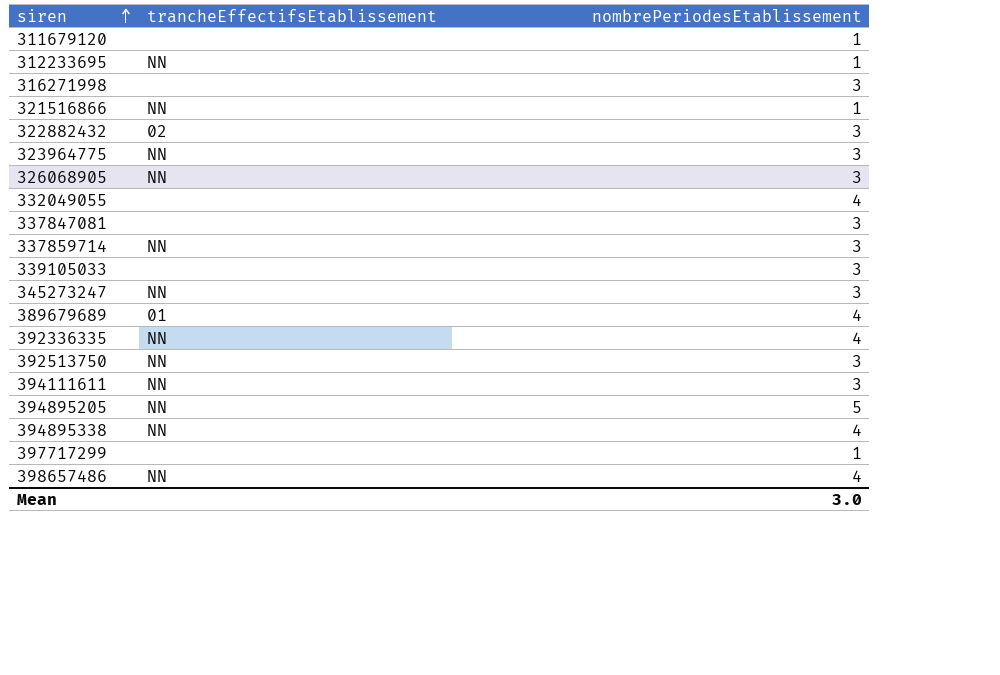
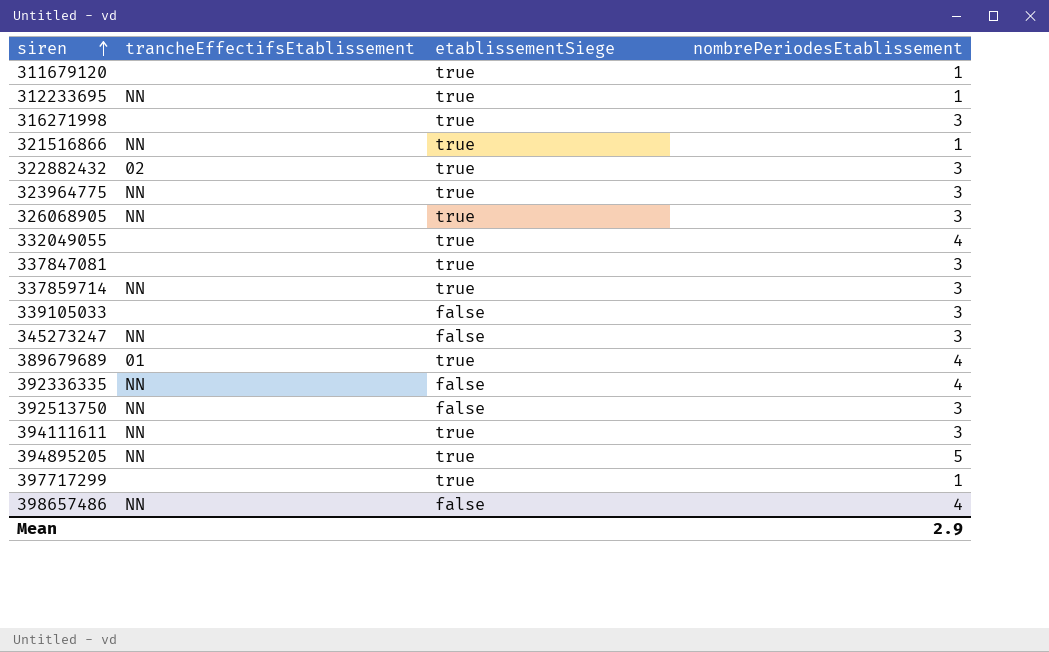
column etablissementSiege | position: none -> 3
row 394895338: NN | 4 -> none
Mean | nombrePeriodesEtablissement: 3.0 -> 2.9

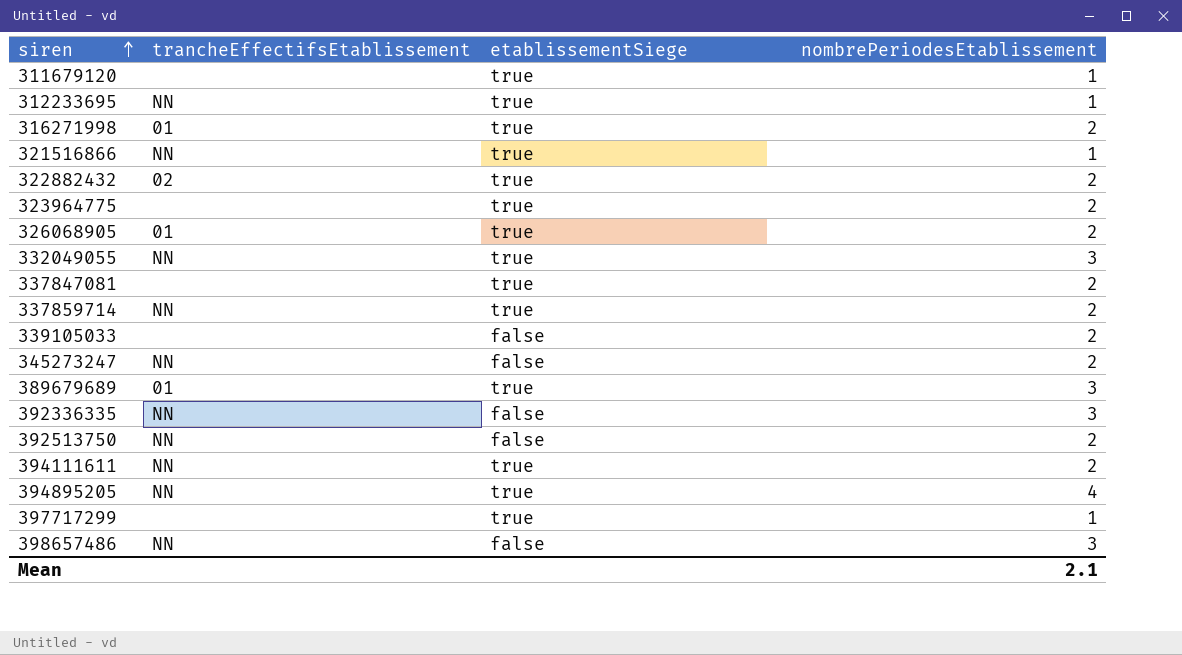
316271998 | trancheEffectifsEtablissement: none -> 01
316271998 | nombrePeriodesEtablissement: 3 -> 2
322882432 | nombrePeriodesEtablissement: 3 -> 2
323964775 | trancheEffectifsEtablissement: NN -> none
323964775 | nombrePeriodesEtablissement: 3 -> 2
326068905 | trancheEffectifsEtablissement: NN -> 01
326068905 | nombrePeriodesEtablissement: 3 -> 2
332049055 | trancheEffectifsEtablissement: none -> NN
332049055 | nombrePeriodesEtablissement: 4 -> 3
337847081 | nombrePeriodesEtablissement: 3 -> 2
337859714 | nombrePeriodesEtablissement: 3 -> 2
339105033 | nombrePeriodesEtablissement: 3 -> 2
345273247 | nombrePeriodesEtablissement: 3 -> 2
389679689 | nombrePeriodesEtablissement: 4 -> 3
392336335 | nombrePeriodesEtablissement: 4 -> 3
392513750 | nombrePeriodesEtablissement: 3 -> 2
394111611 | nombrePeriodesEtablissement: 3 -> 2
394895205 | nombrePeriodesEtablissement: 5 -> 4
398657486 | nombrePeriodesEtablissement: 4 -> 3
Mean | nombrePeriodesEtablissement: 2.9 -> 2.1

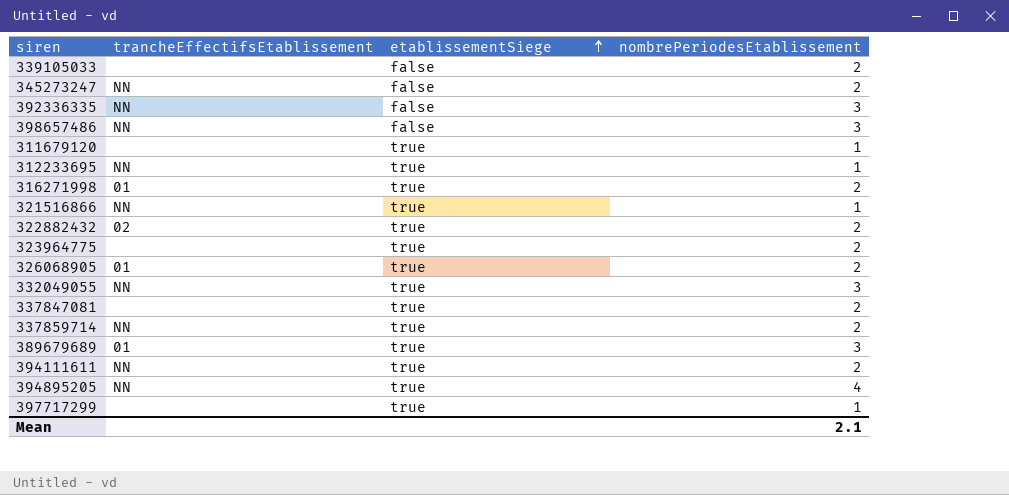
row order: siren ascending -> etablissementSiege ascending
row 392513750: NN | false | 2 -> none

